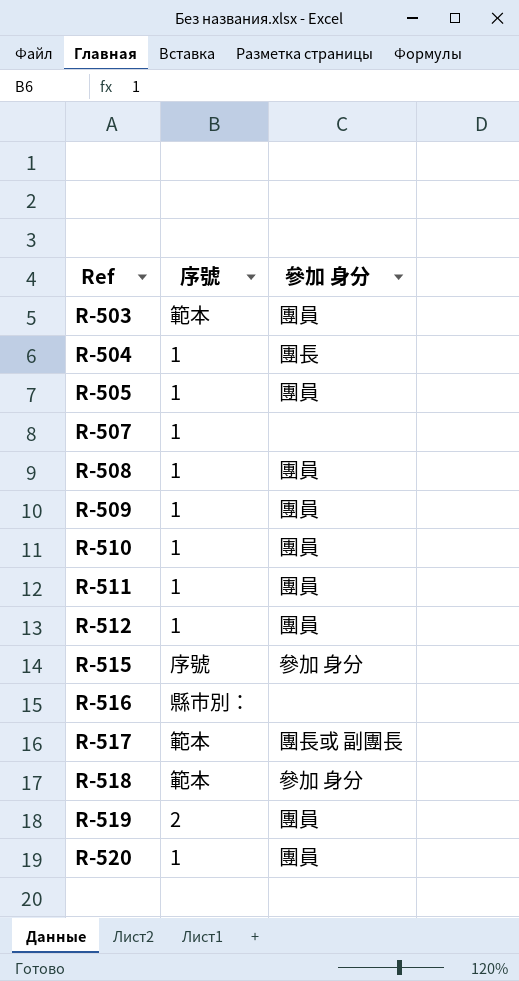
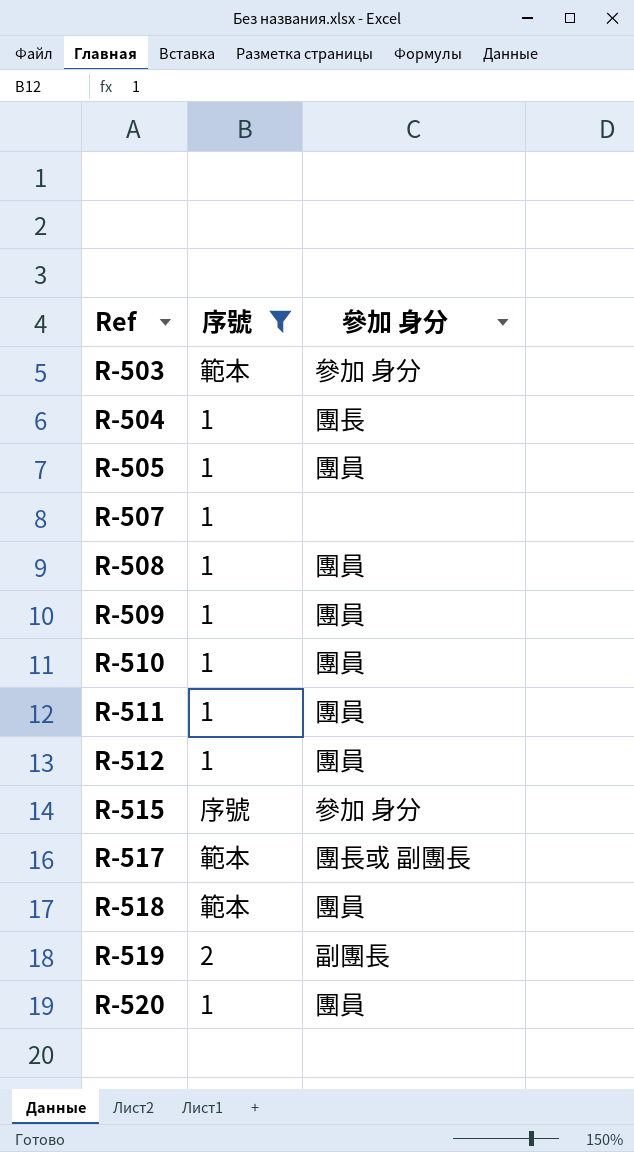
filter: none -> 序號 != 縣市別：
R-503 | 參加 身分: 團員 -> 參加 身分
R-518 | 參加 身分: 參加 身分 -> 團員
R-519 | 參加 身分: 團員 -> 副團長

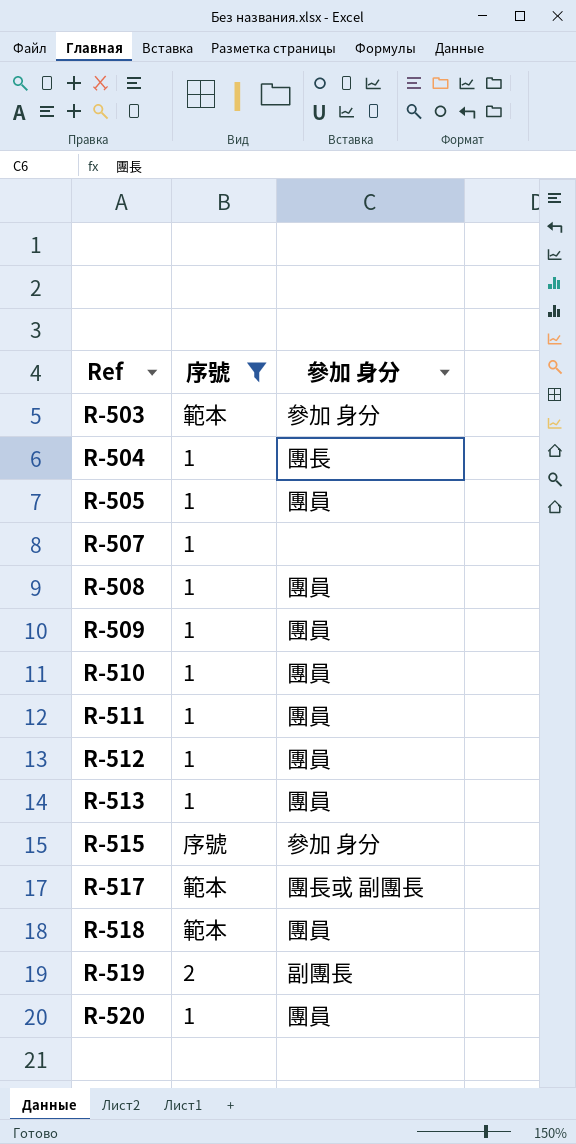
row R-513: none -> 1 | 團員

